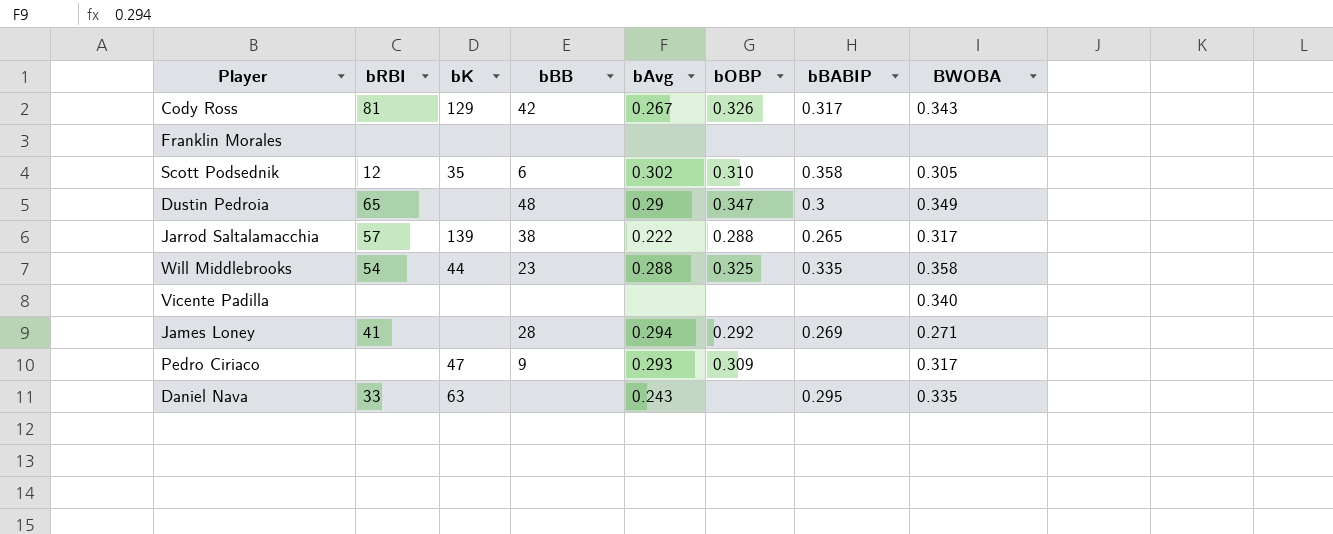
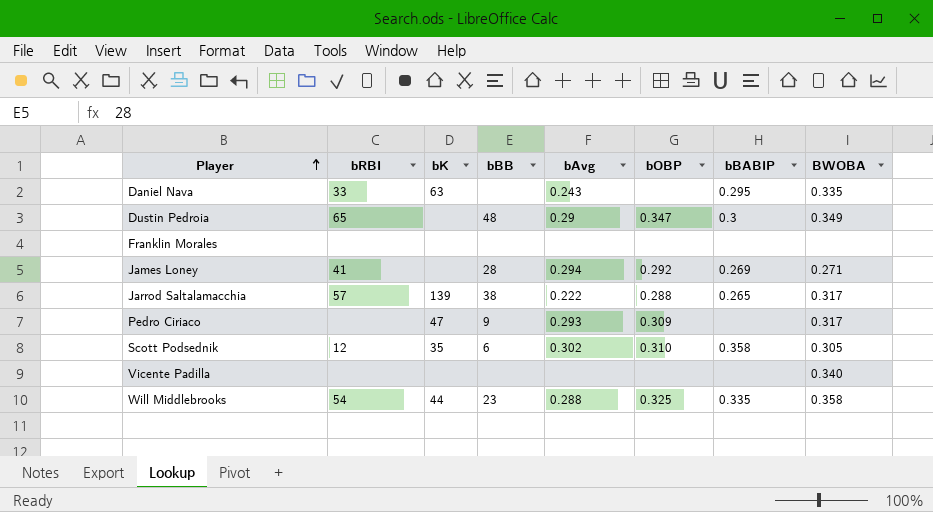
row order: none -> Player ascending
row Cody Ross: 81 | 129 | 42 | 0.267 | 0.326 | 0.317 | 0.343 -> none

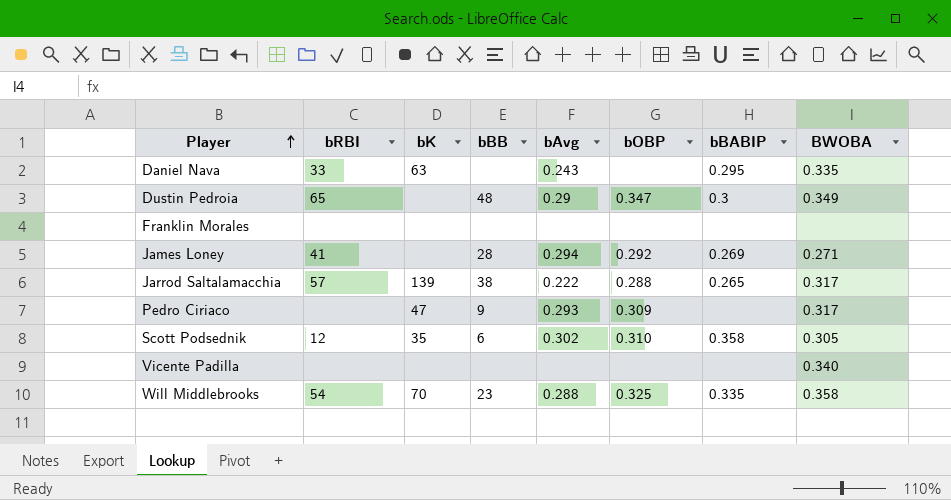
Will Middlebrooks | bK: 44 -> 70

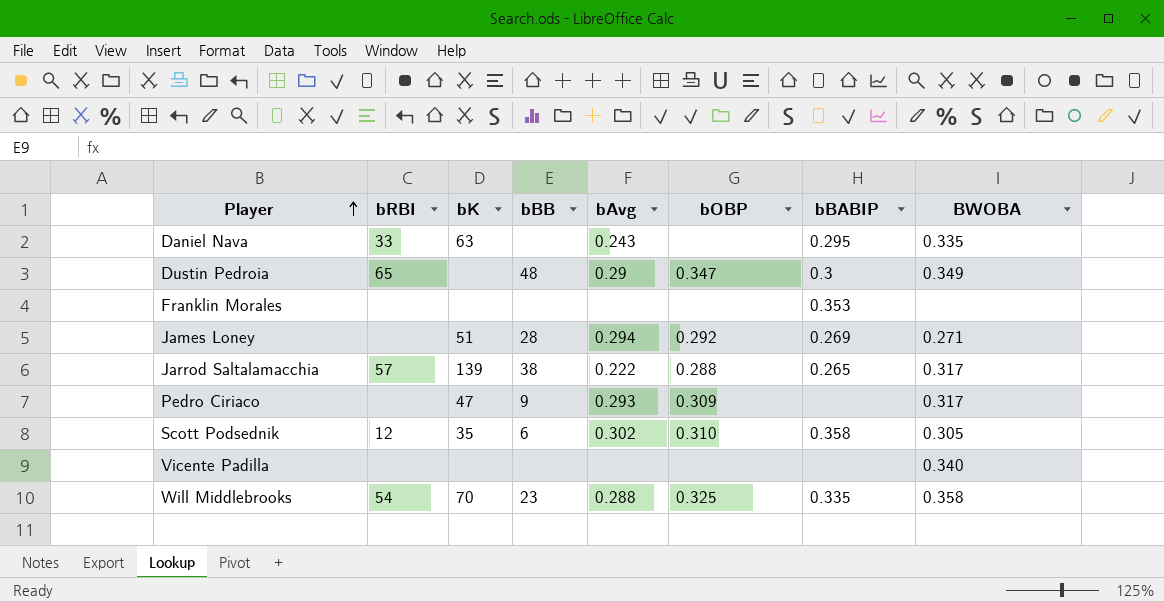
Franklin Morales | bBABIP: none -> 0.353
James Loney | bRBI: 41 -> none
James Loney | bK: none -> 51

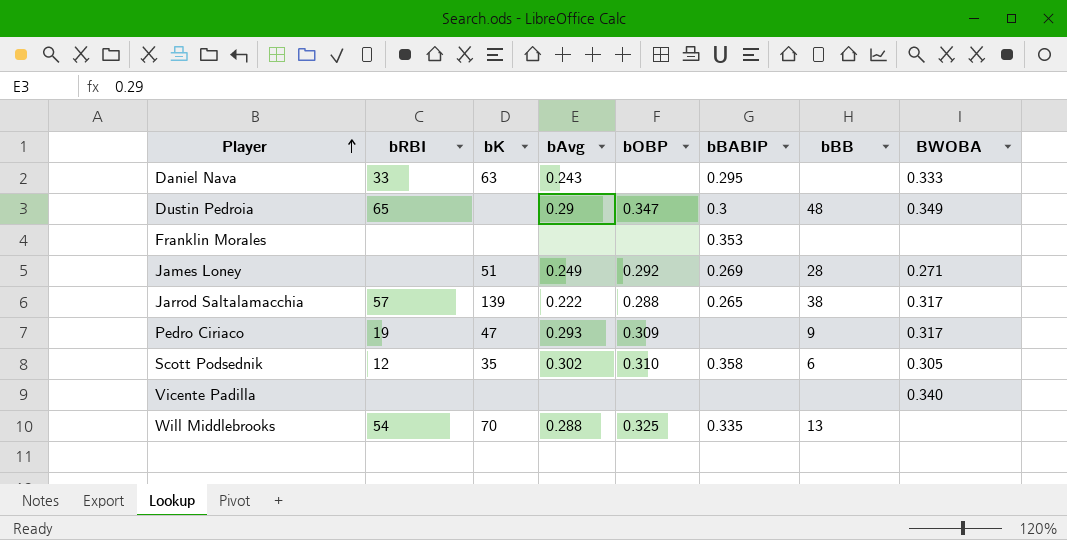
column bBB | position: 4 -> 7
Daniel Nava | BWOBA: 0.335 -> 0.333
James Loney | bAvg: 0.294 -> 0.249
Pedro Ciriaco | bRBI: none -> 19
Will Middlebrooks | bBB: 23 -> 13
Will Middlebrooks | BWOBA: 0.358 -> none

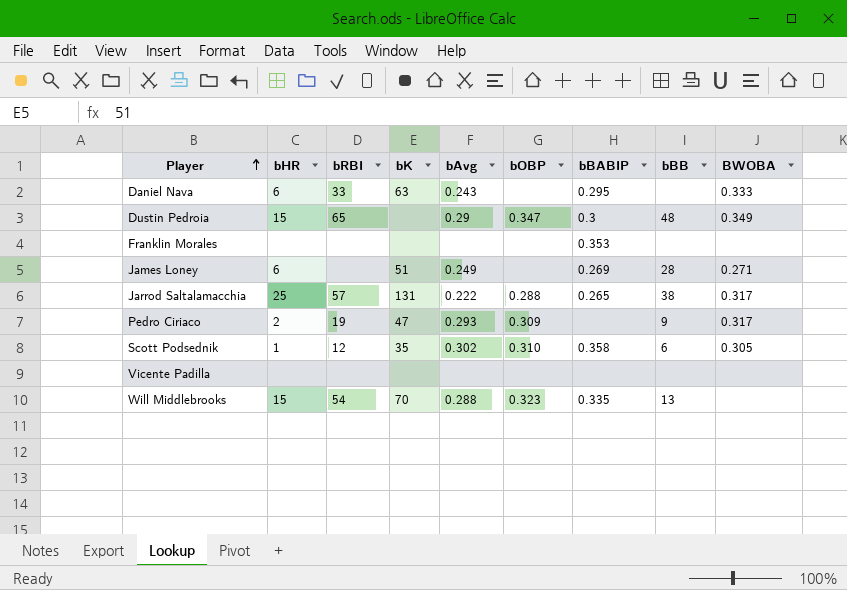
column bHR | position: none -> 2
James Loney | bOBP: 0.292 -> none
Jarrod Saltalamacchia | bK: 139 -> 131
Vicente Padilla | BWOBA: 0.340 -> none
Will Middlebrooks | bOBP: 0.325 -> 0.323

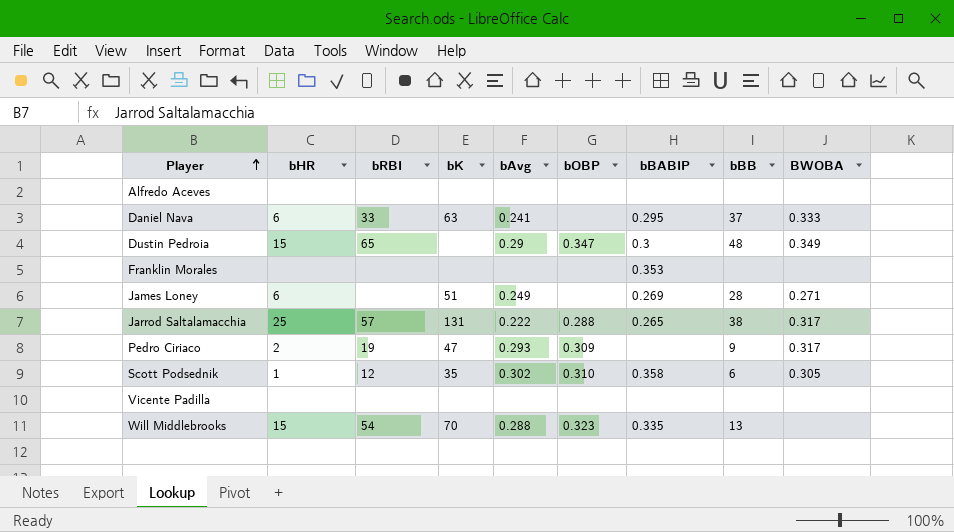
row Alfredo Aceves: none -> none | none | none | none | none | none | none | none
Daniel Nava | bAvg: 0.243 -> 0.241
Daniel Nava | bBB: none -> 37

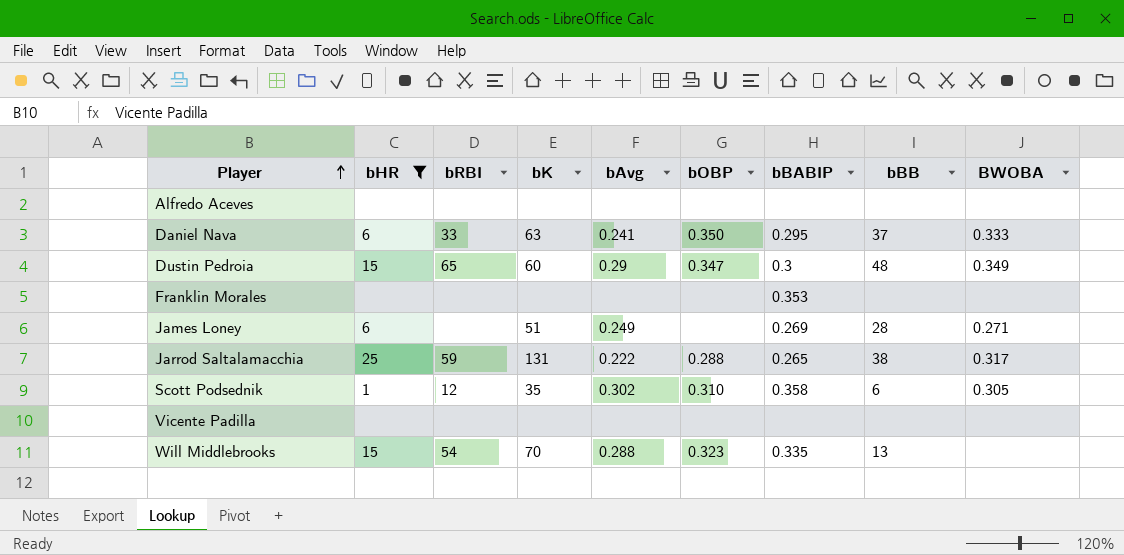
filter: none -> bHR != 2
Daniel Nava | bOBP: none -> 0.350
Dustin Pedroia | bK: none -> 60
Jarrod Saltalamacchia | bRBI: 57 -> 59

